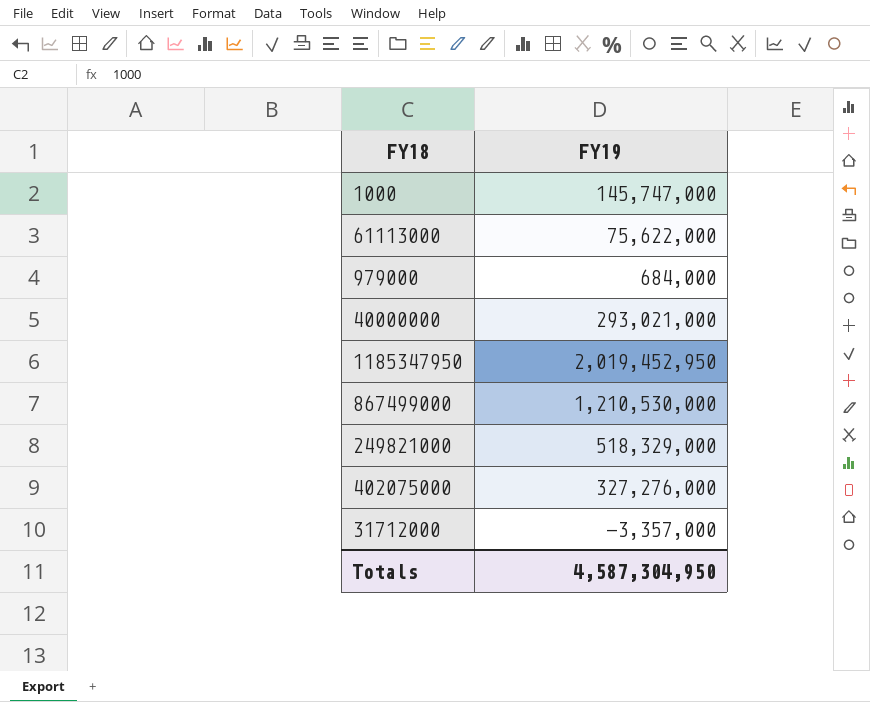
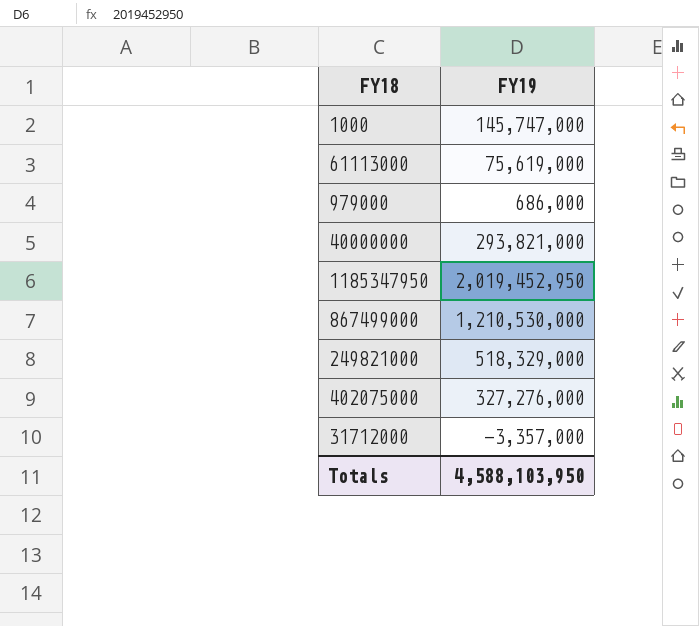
61113000 | FY19: 75,622,000 -> 75,619,000
979000 | FY19: 684,000 -> 686,000
40000000 | FY19: 293,021,000 -> 293,821,000
Totals | FY19: 4,587,304,950 -> 4,588,103,950

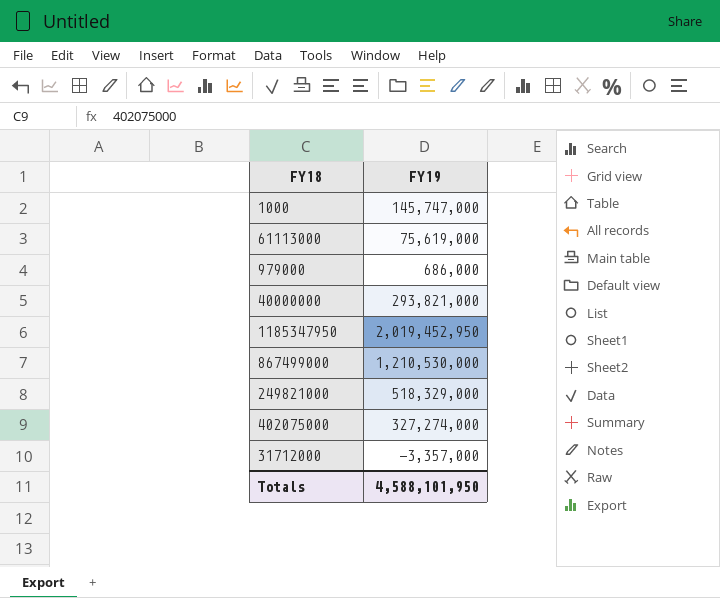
402075000 | FY19: 327,276,000 -> 327,274,000
Totals | FY19: 4,588,103,950 -> 4,588,101,950

